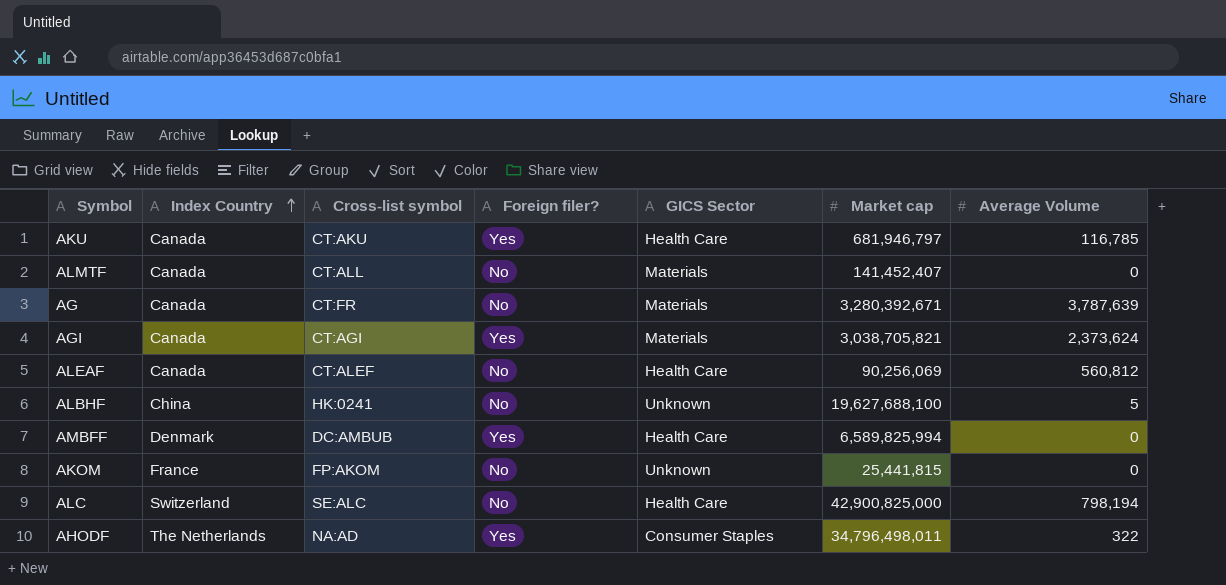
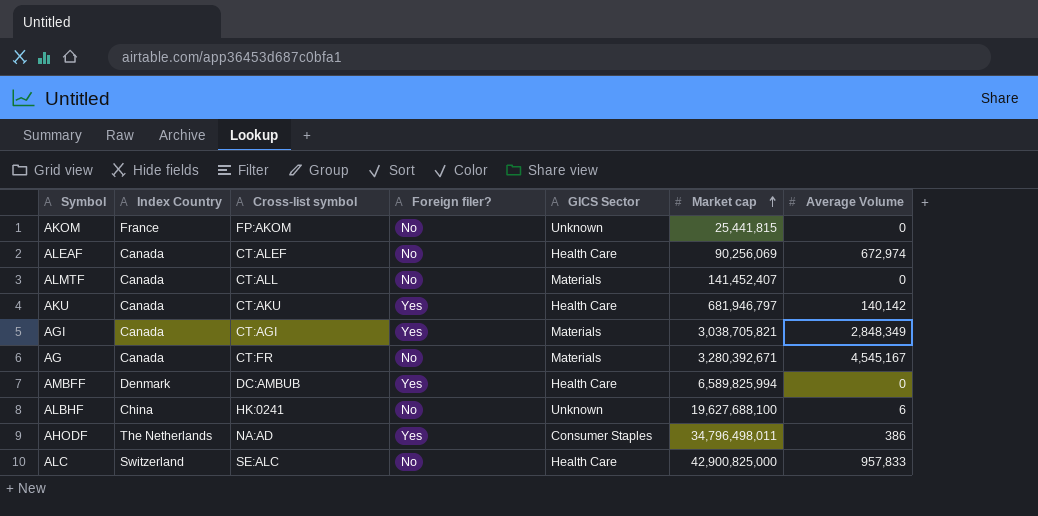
row order: Index Country ascending -> Market cap ascending
ALEAF | Average Volume: 560,812 -> 672,974
AKU | Average Volume: 116,785 -> 140,142
AGI | Average Volume: 2,373,624 -> 2,848,349
AG | Average Volume: 3,787,639 -> 4,545,167
ALBHF | Average Volume: 5 -> 6
AHODF | Average Volume: 322 -> 386
ALC | Average Volume: 798,194 -> 957,833

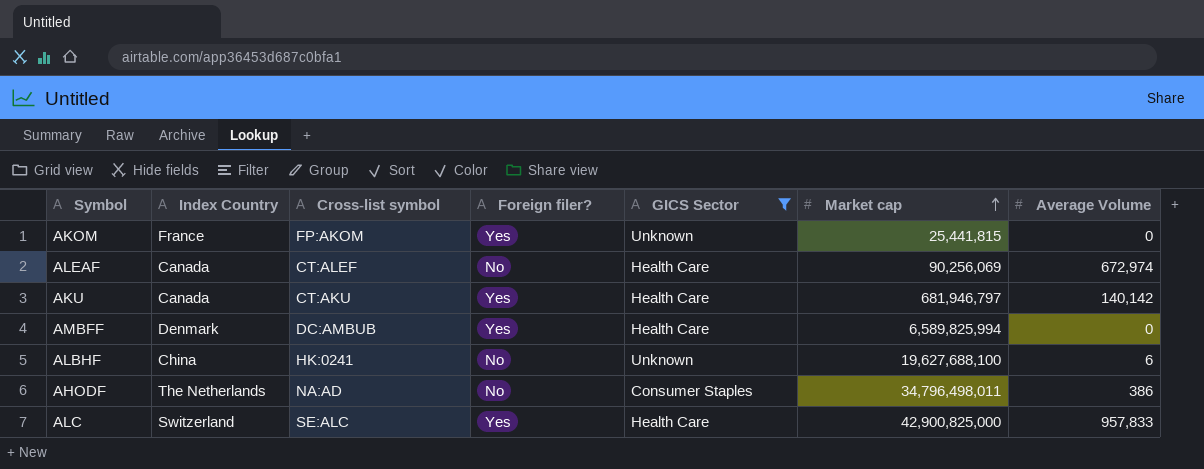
filter: none -> GICS Sector != Materials
AKOM | Foreign filer?: No -> Yes
AHODF | Foreign filer?: Yes -> No
ALC | Foreign filer?: No -> Yes

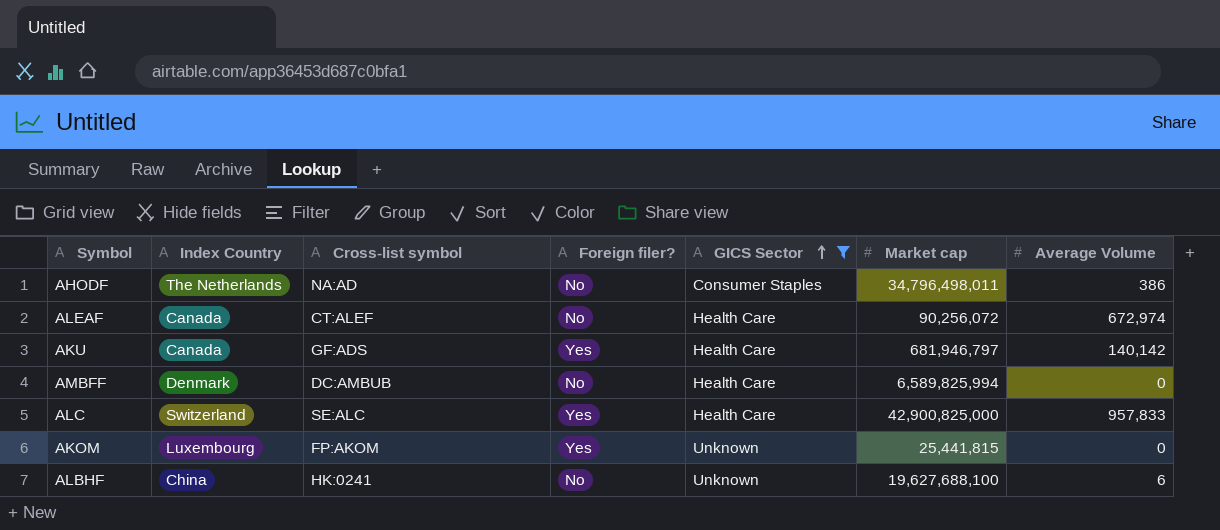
row order: Market cap ascending -> GICS Sector ascending
ALEAF | Market cap: 90,256,069 -> 90,256,072
AKU | Cross-list symbol: CT:AKU -> GF:ADS
AMBFF | Foreign filer?: Yes -> No
AKOM | Index Country: France -> Luxembourg

